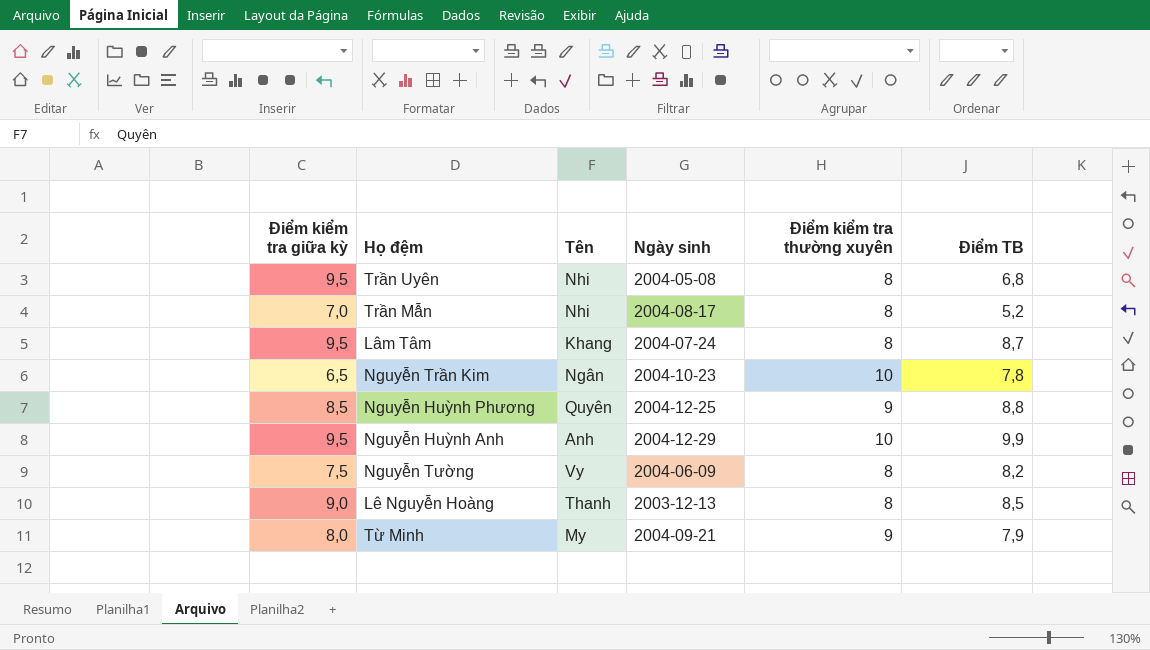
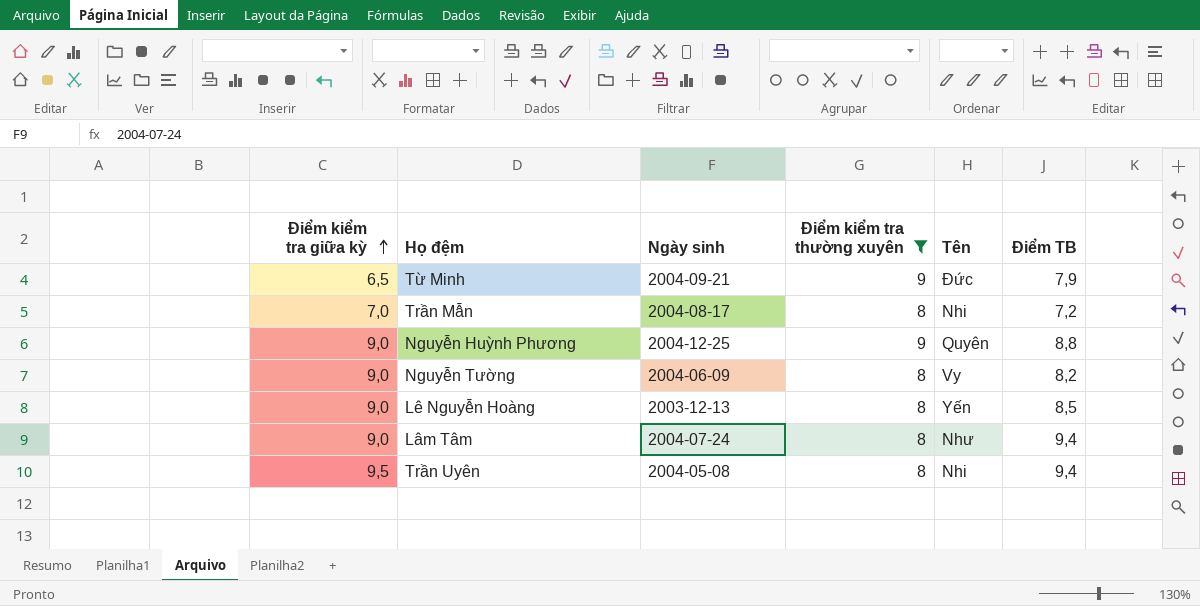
filter: none -> Điểm kiểm tra thường xuyên != 10
row order: none -> Điểm kiểm tra giữa kỳ ascending
column Tên | position: 3 -> 5
Từ Minh | Điểm kiểm tra giữa kỳ: 8,0 -> 6,5
Từ Minh | Tên: My -> Đức
Trần Mẫn | Điểm TB: 5,2 -> 7,2
Nguyễn Huỳnh Phương | Điểm kiểm tra giữa kỳ: 8,5 -> 9,0
Nguyễn Tường | Điểm kiểm tra giữa kỳ: 7,5 -> 9,0
Lê Nguyễn Hoàng | Tên: Thanh -> Yến
Lâm Tâm | Điểm kiểm tra giữa kỳ: 9,5 -> 9,0
Lâm Tâm | Tên: Khang -> Như
Lâm Tâm | Điểm TB: 8,7 -> 9,4
Trần Uyên | Điểm TB: 6,8 -> 9,4

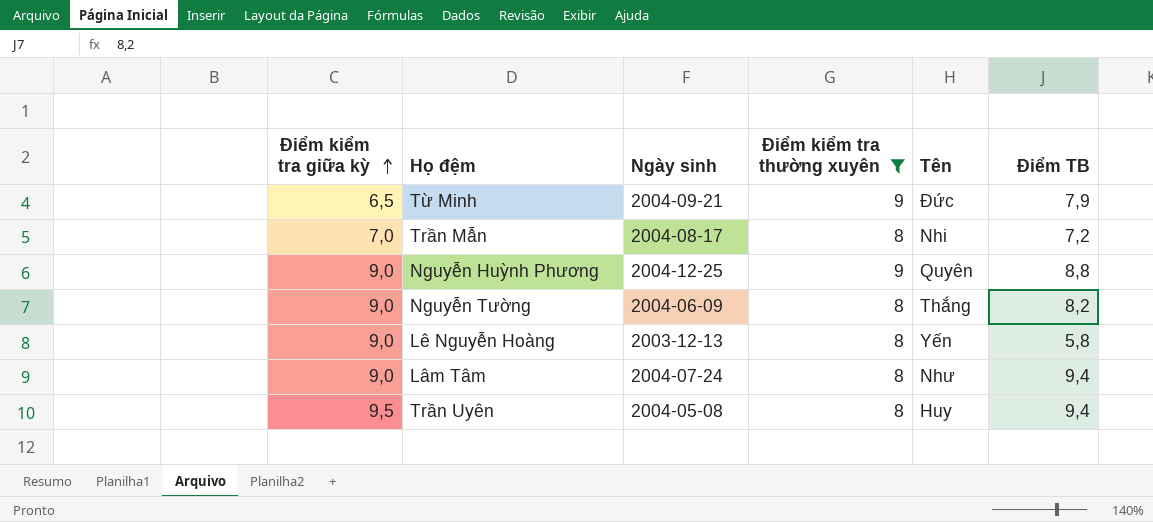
Nguyễn Tường | Tên: Vy -> Thắng
Lê Nguyễn Hoàng | Điểm TB: 8,5 -> 5,8
Trần Uyên | Tên: Nhi -> Huy

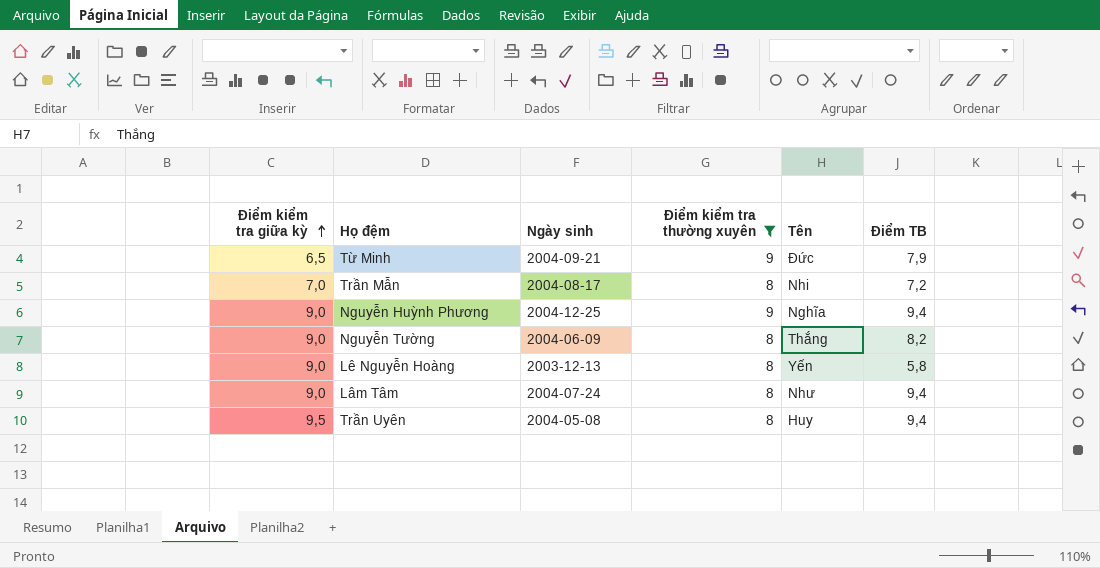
Nguyễn Huỳnh Phương | Tên: Quyên -> Nghĩa
Nguyễn Huỳnh Phương | Điểm TB: 8,8 -> 9,4

